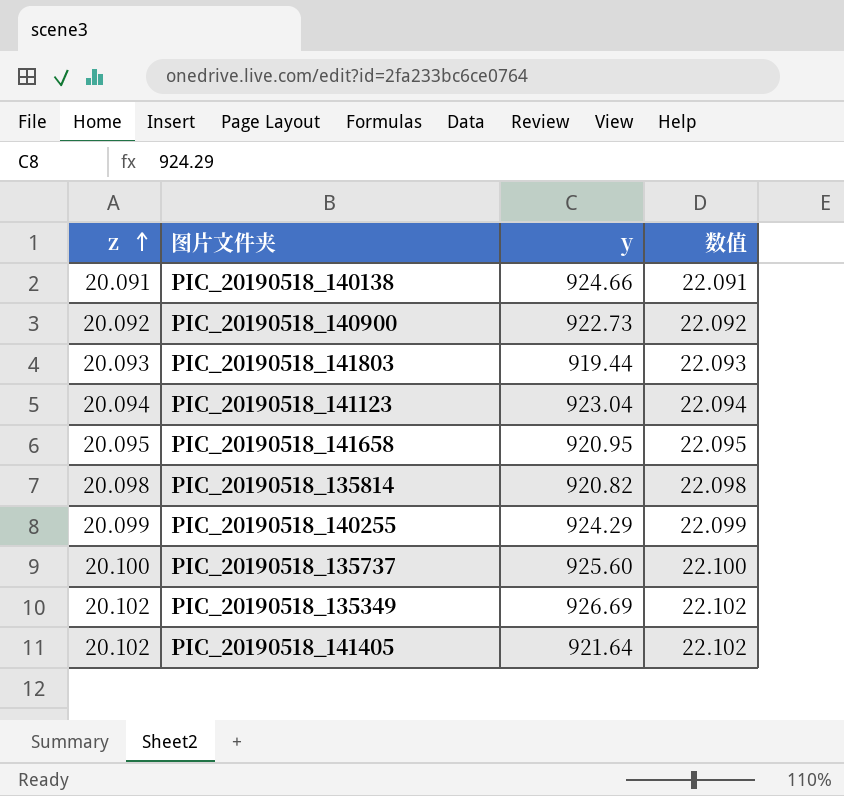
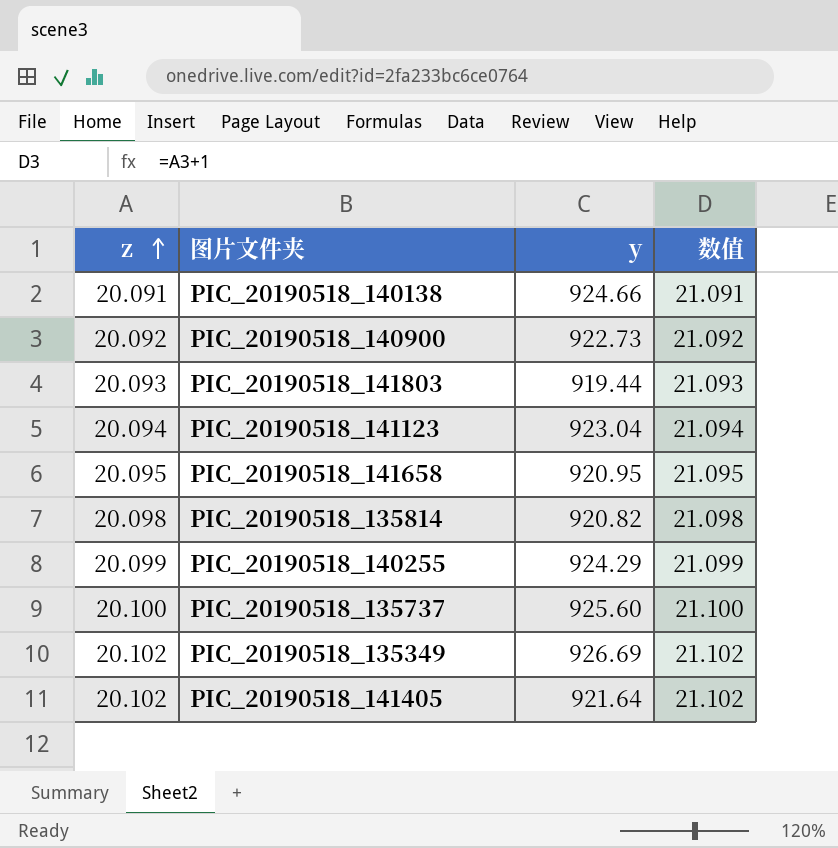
column 数值 | formula: [z] + 2 -> [z] + 1

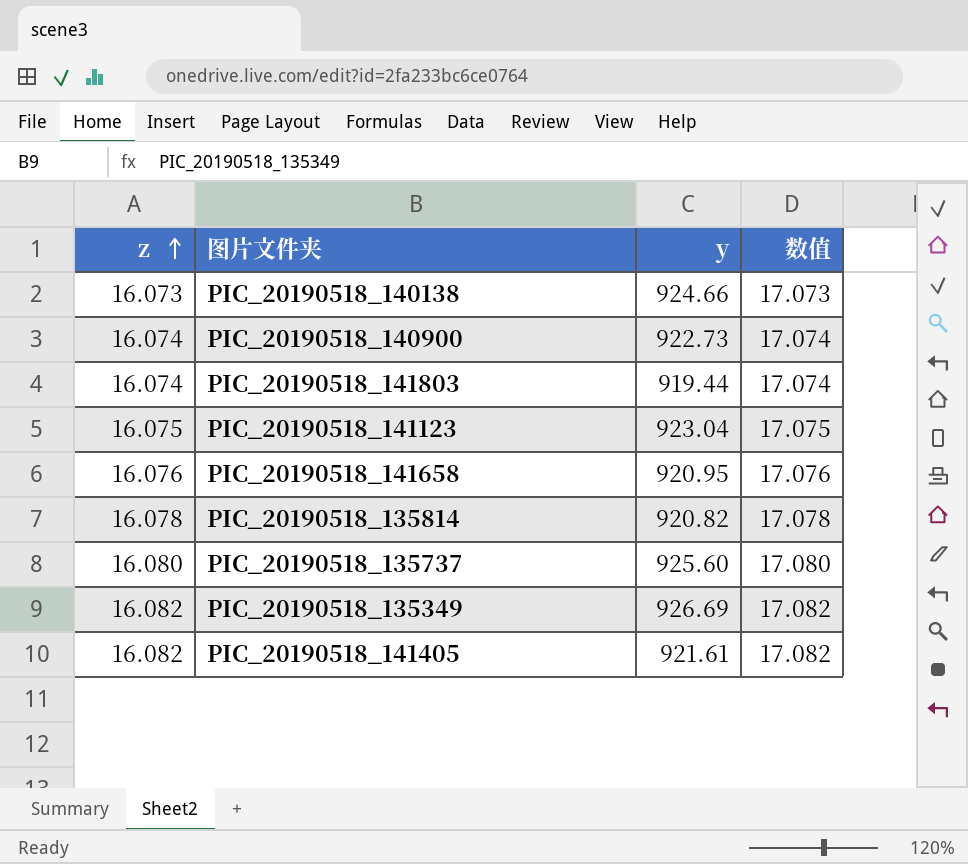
row PIC_20190518_140255: 20.099 | 924.29 | 21.099 -> none
PIC_20190518_140138 | z: 20.091 -> 16.073
PIC_20190518_140138 | 数值: 21.091 -> 17.073
PIC_20190518_140900 | z: 20.092 -> 16.074
PIC_20190518_140900 | 数值: 21.092 -> 17.074
PIC_20190518_141803 | z: 20.093 -> 16.074
PIC_20190518_141803 | 数值: 21.093 -> 17.074
PIC_20190518_141123 | z: 20.094 -> 16.075
PIC_20190518_141123 | 数值: 21.094 -> 17.075
PIC_20190518_141658 | z: 20.095 -> 16.076
PIC_20190518_141658 | 数值: 21.095 -> 17.076
PIC_20190518_135814 | z: 20.098 -> 16.078
PIC_20190518_135814 | 数值: 21.098 -> 17.078
PIC_20190518_135737 | z: 20.100 -> 16.080
PIC_20190518_135737 | 数值: 21.100 -> 17.080
PIC_20190518_135349 | z: 20.102 -> 16.082
PIC_20190518_135349 | 数值: 21.102 -> 17.082
PIC_20190518_141405 | z: 20.102 -> 16.082
PIC_20190518_141405 | y: 921.64 -> 921.61
PIC_20190518_141405 | 数值: 21.102 -> 17.082

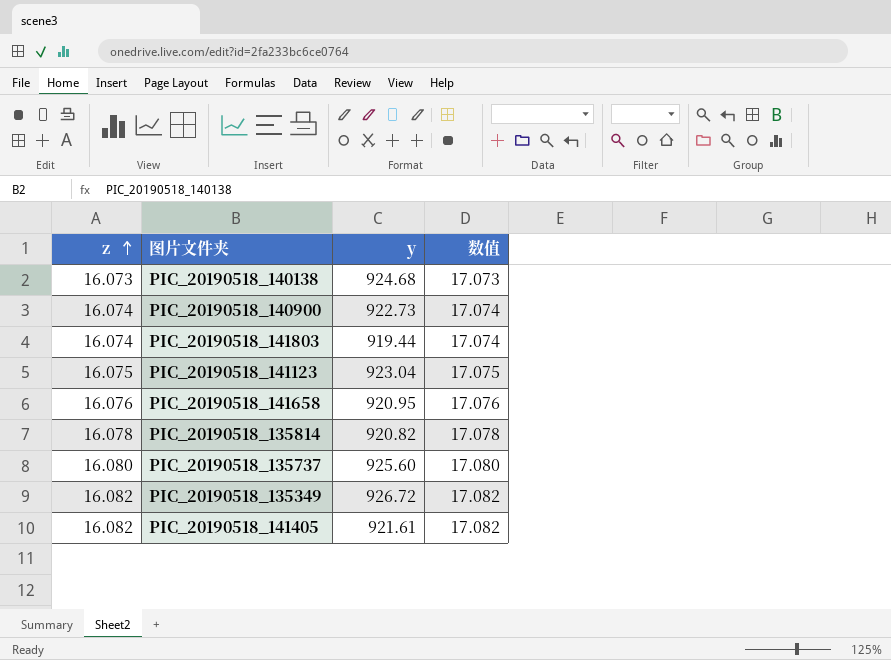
PIC_20190518_140138 | y: 924.66 -> 924.68
PIC_20190518_135349 | y: 926.69 -> 926.72

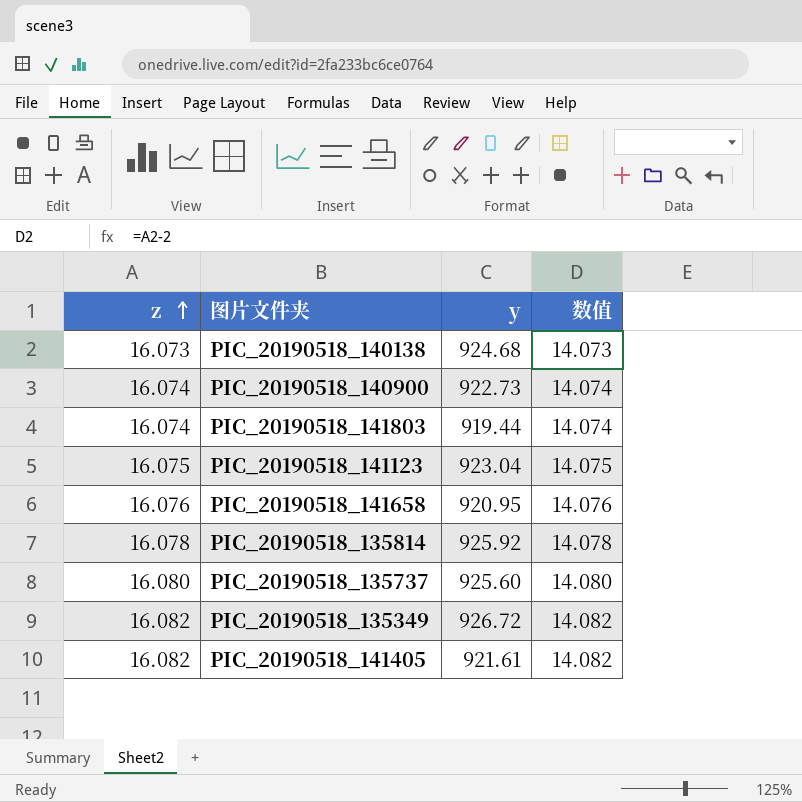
column 数值 | formula: [z] + 1 -> [z] - 2
PIC_20190518_135814 | y: 920.82 -> 925.92

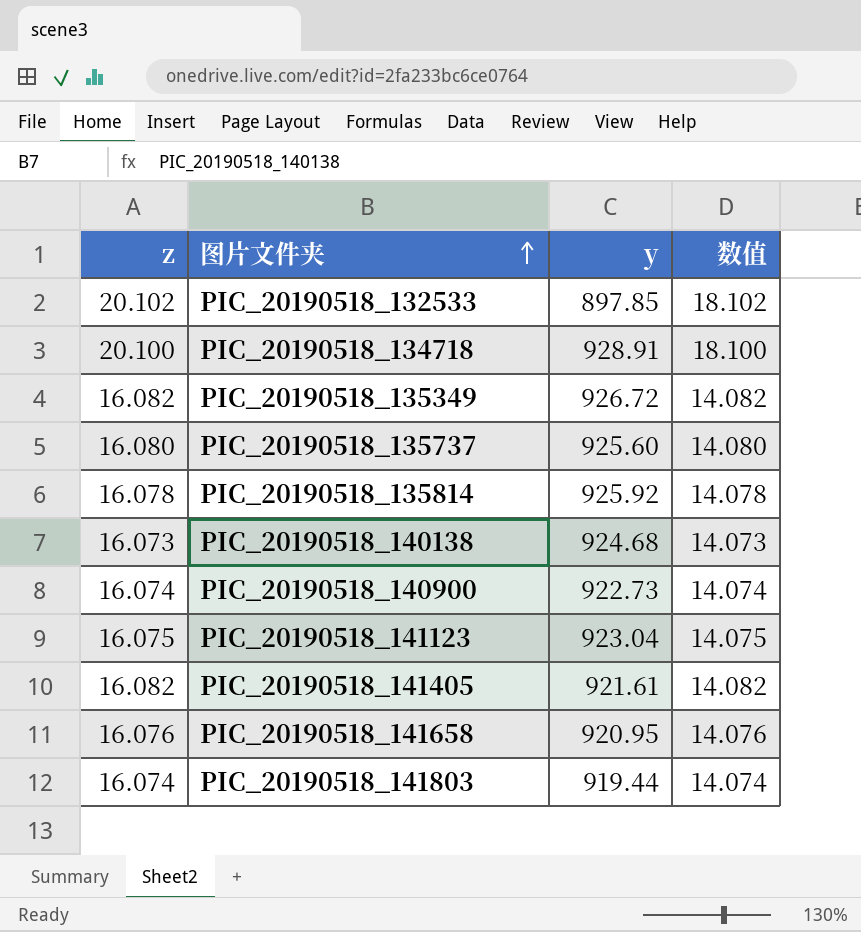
row order: z ascending -> 图片文件夹 ascending
row PIC_20190518_132533: none -> 20.102 | 897.85 | 18.102
row PIC_20190518_134718: none -> 20.100 | 928.91 | 18.100

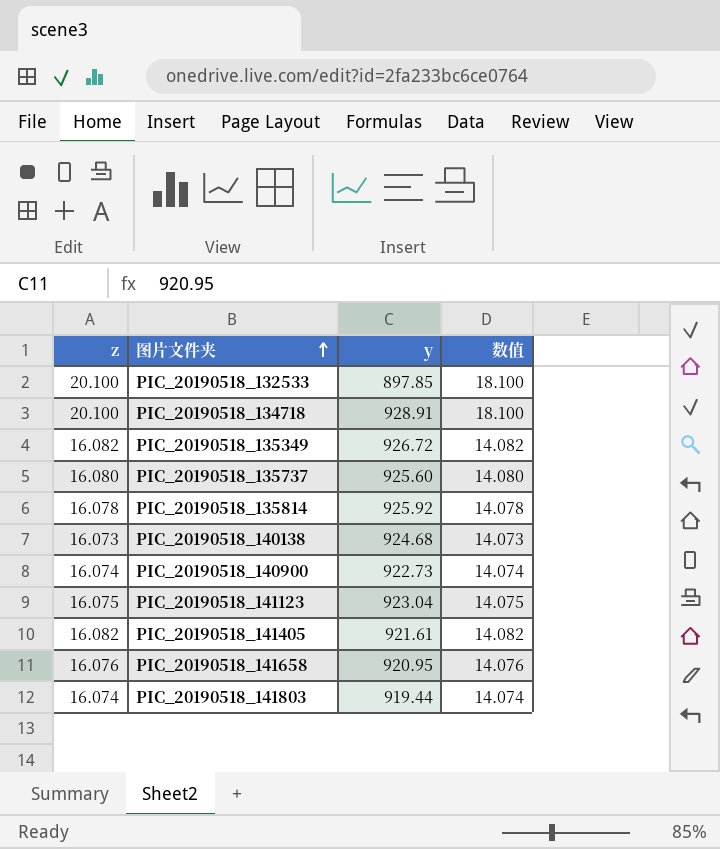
PIC_20190518_132533 | z: 20.102 -> 20.100
PIC_20190518_132533 | 数值: 18.102 -> 18.100

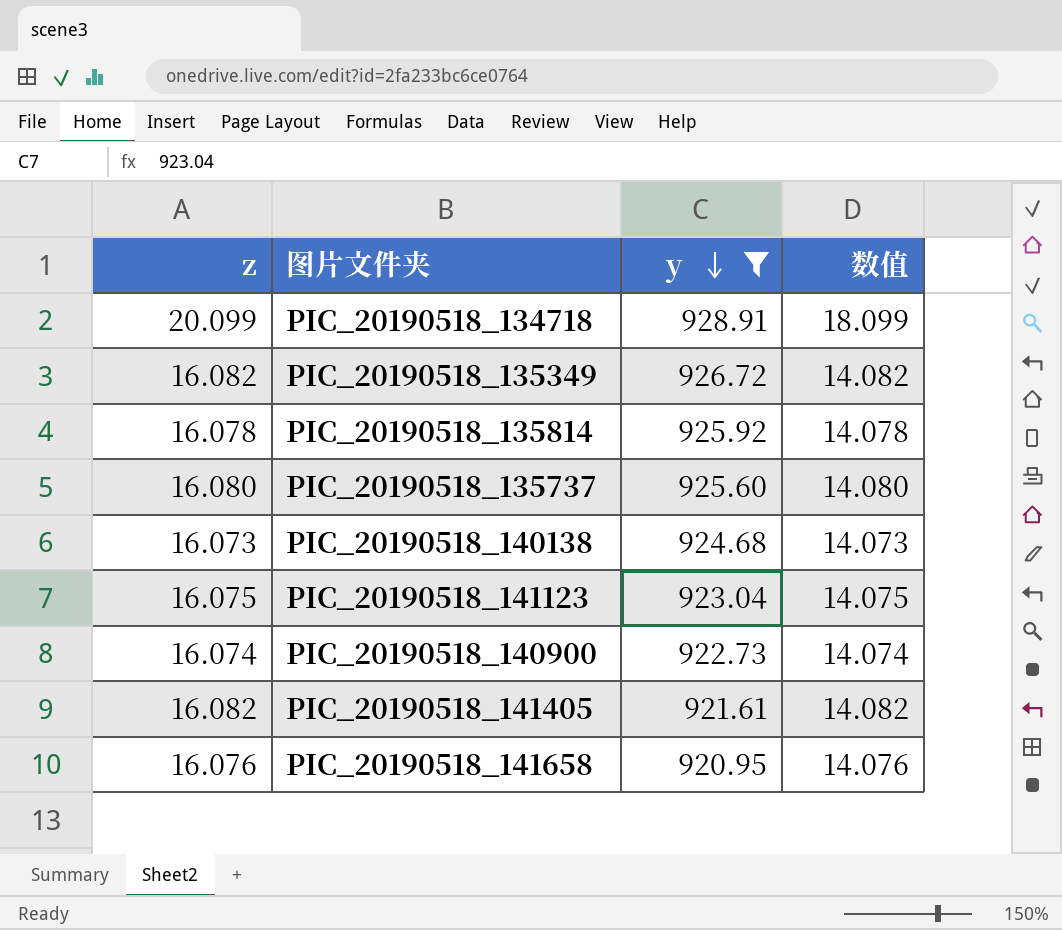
filter: none -> y >= 920.95
row order: 图片文件夹 ascending -> y descending
PIC_20190518_134718 | z: 20.100 -> 20.099
PIC_20190518_134718 | 数值: 18.100 -> 18.099

